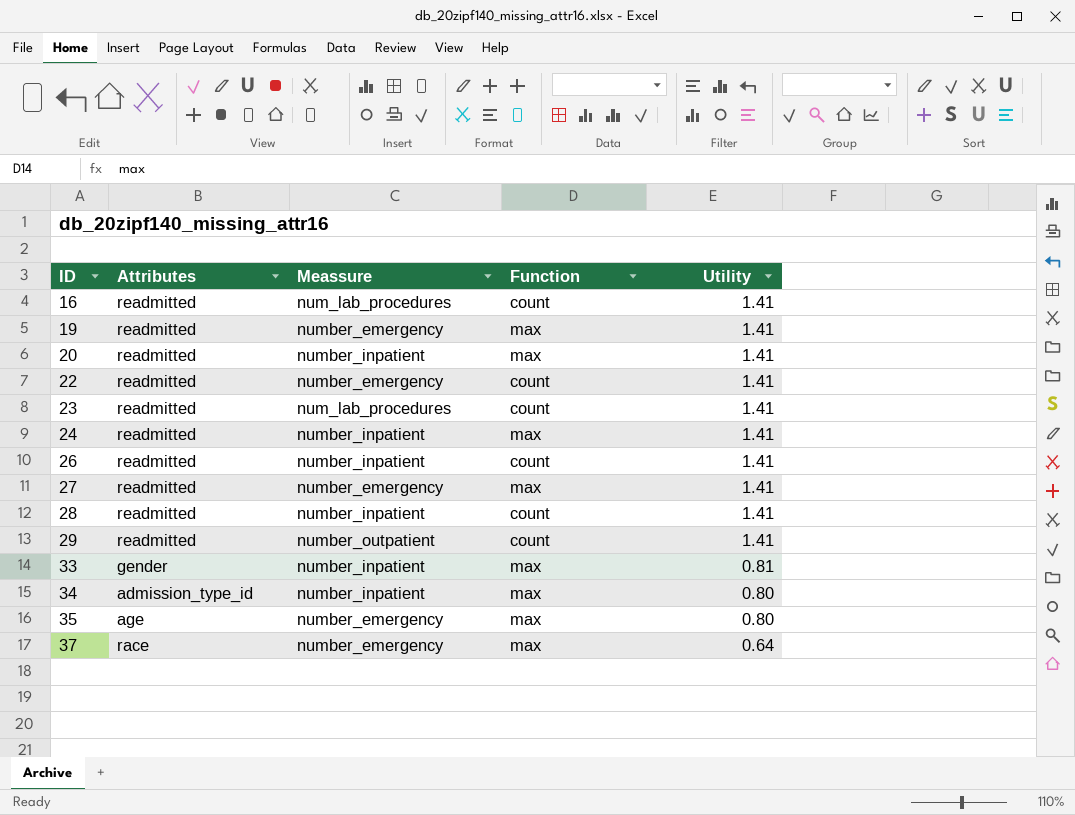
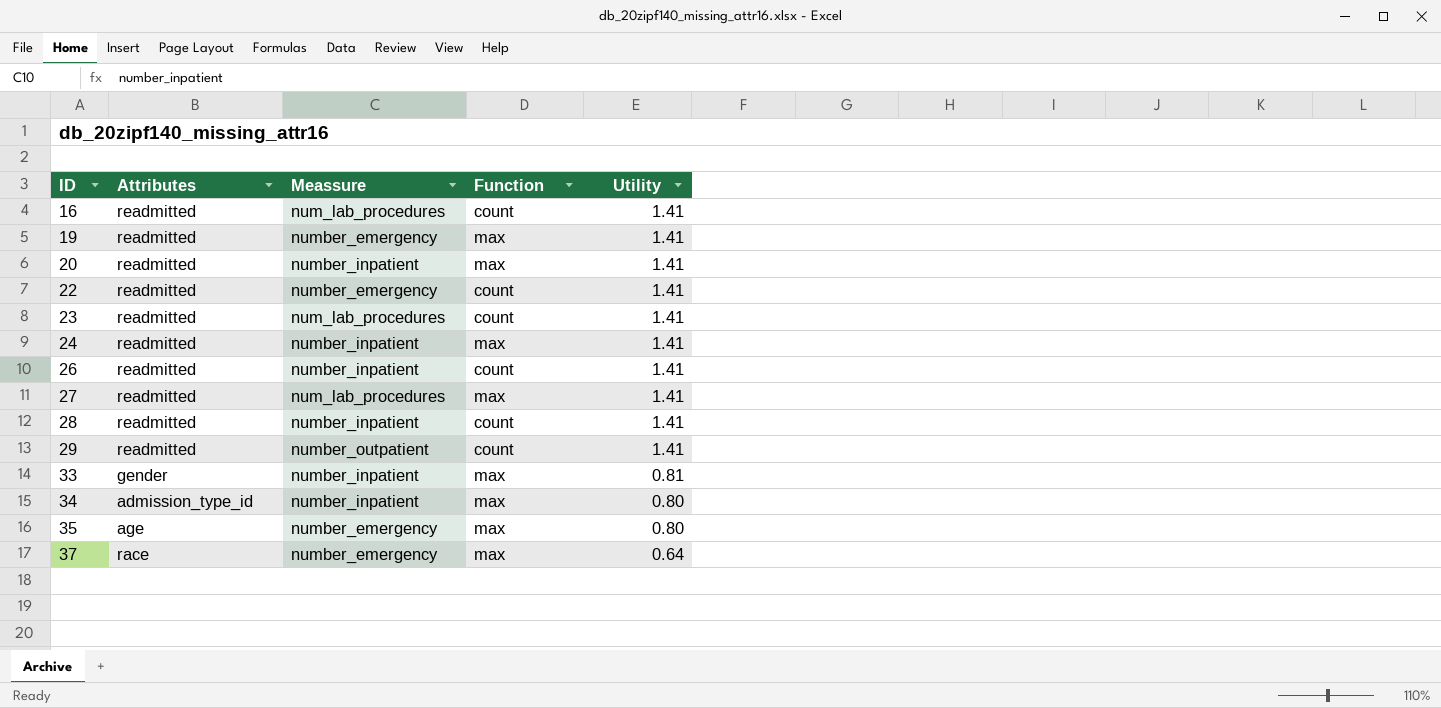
27 | Meassure: number_emergency -> num_lab_procedures

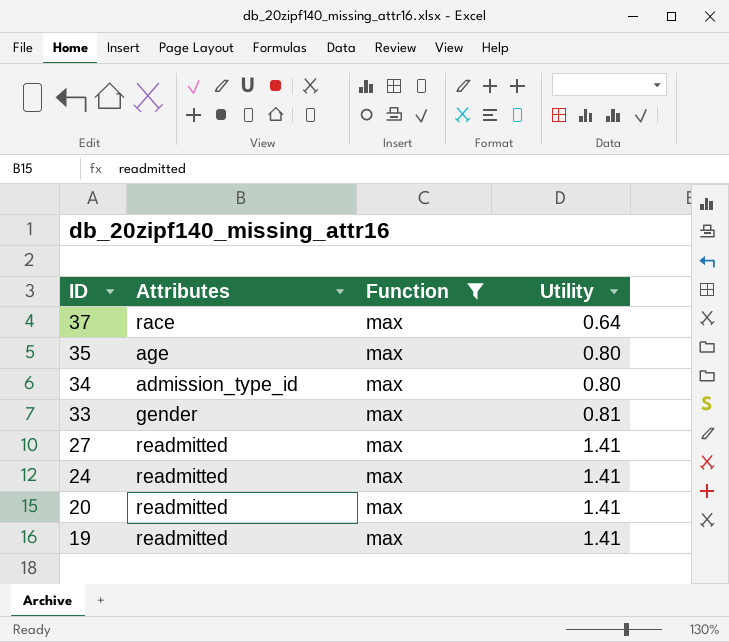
filter: none -> Function = max
row order: ID ascending -> ID descending
column Meassure | position: 3 -> none

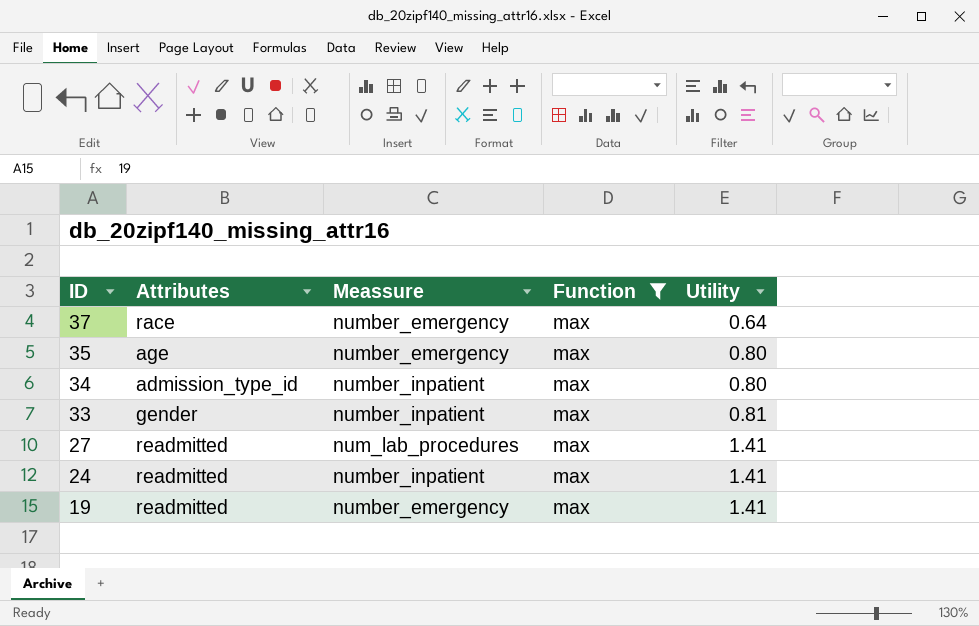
column Meassure | position: none -> 3
row 20: readmitted | max | 1.41 -> none

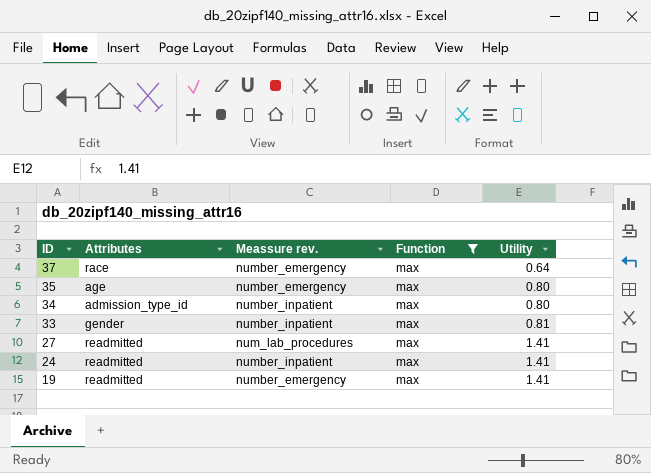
column name: Meassure -> Meassure rev.

